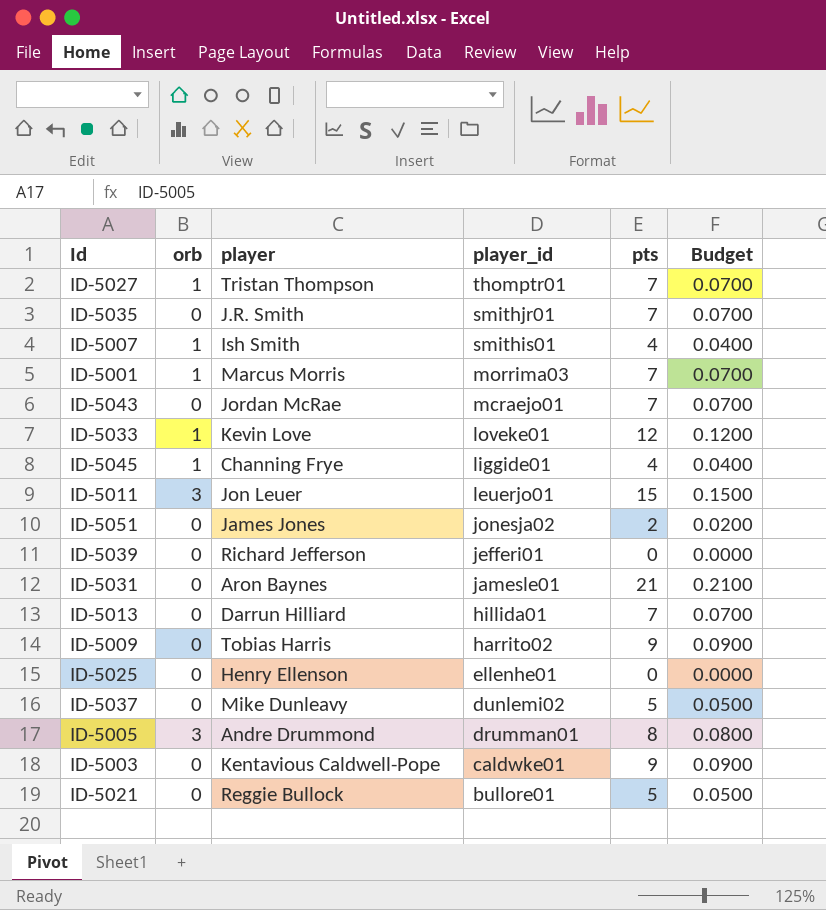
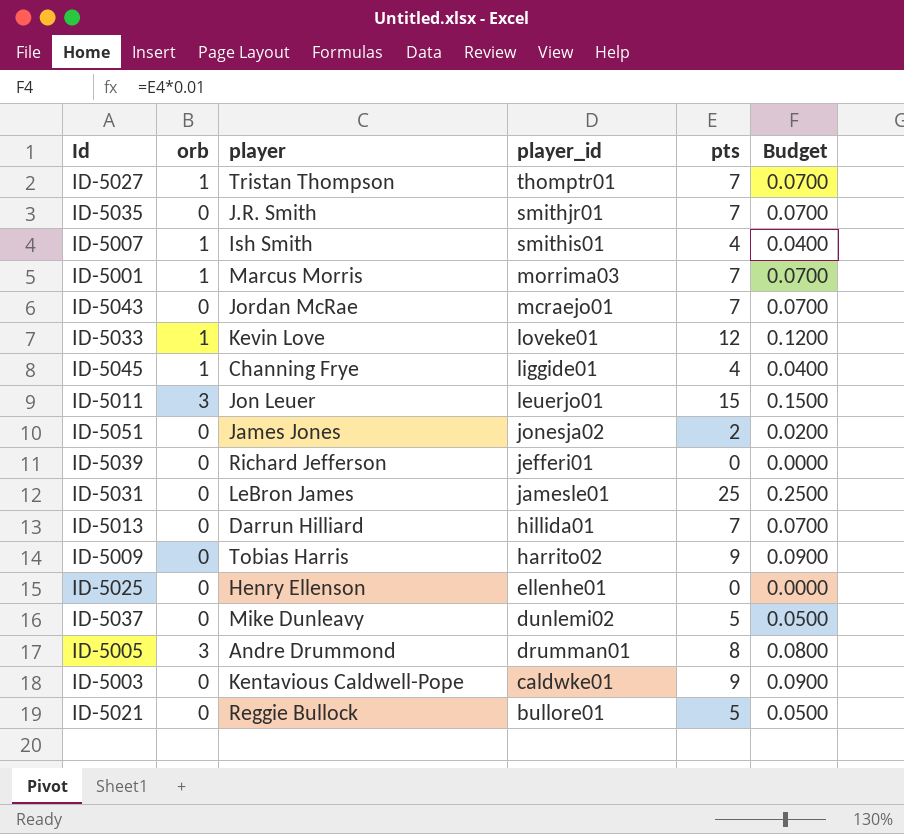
ID-5031 | player: Aron Baynes -> LeBron James
ID-5031 | pts: 21 -> 25
ID-5031 | Budget: 0.2100 -> 0.2500

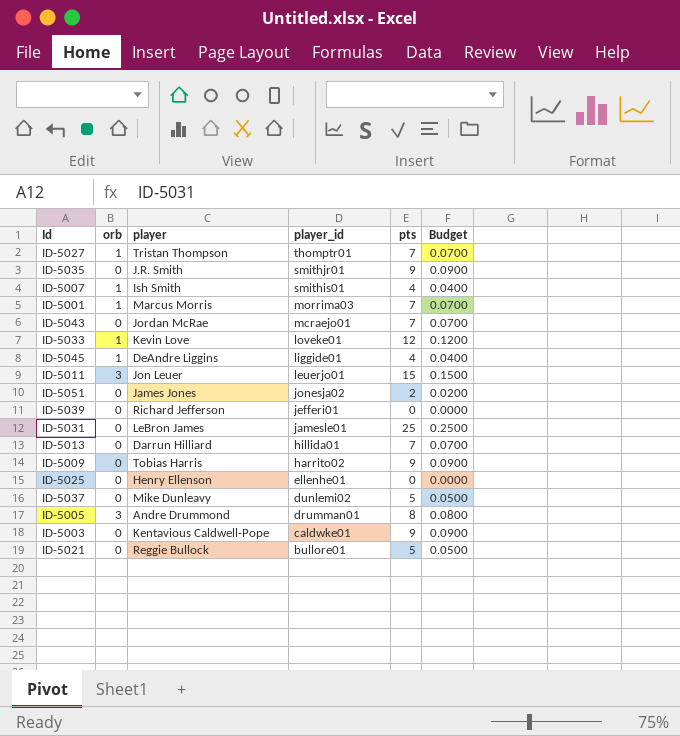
ID-5035 | pts: 7 -> 9
ID-5035 | Budget: 0.0700 -> 0.0900
ID-5045 | player: Channing Frye -> DeAndre Liggins

